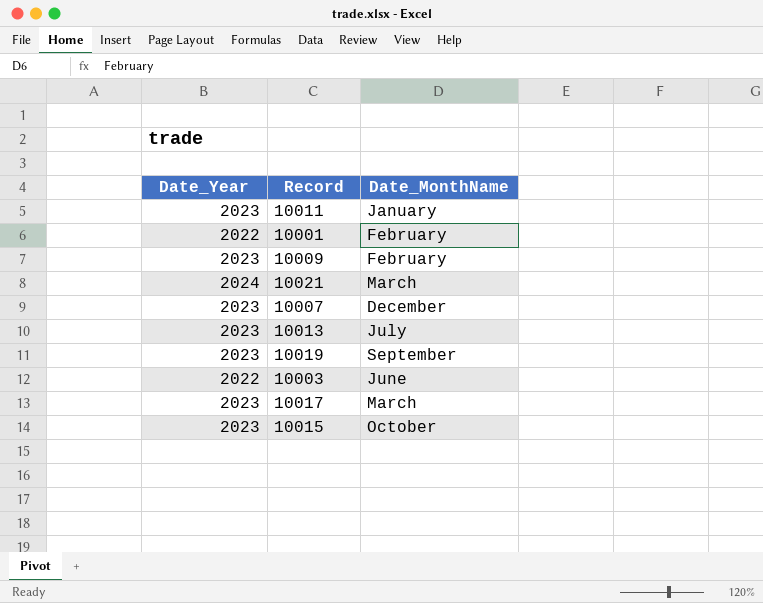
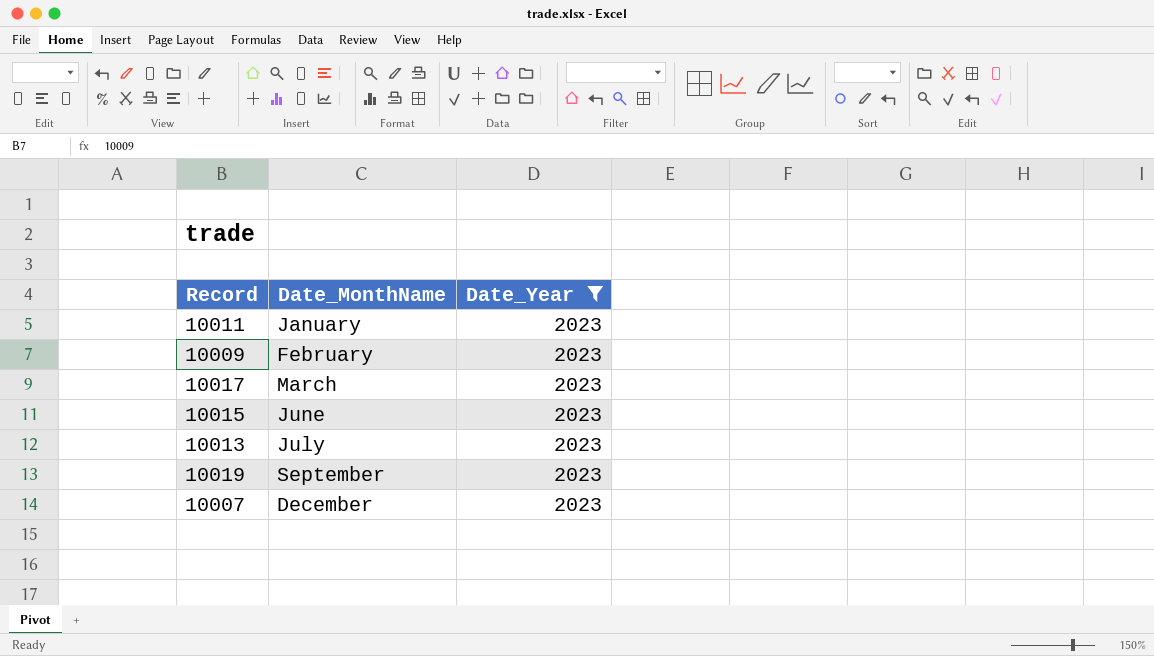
filter: none -> Date_Year = 2023
row order: none -> Date_MonthName ascending
column Date_Year | position: 1 -> 3
10015 | Date_MonthName: October -> June

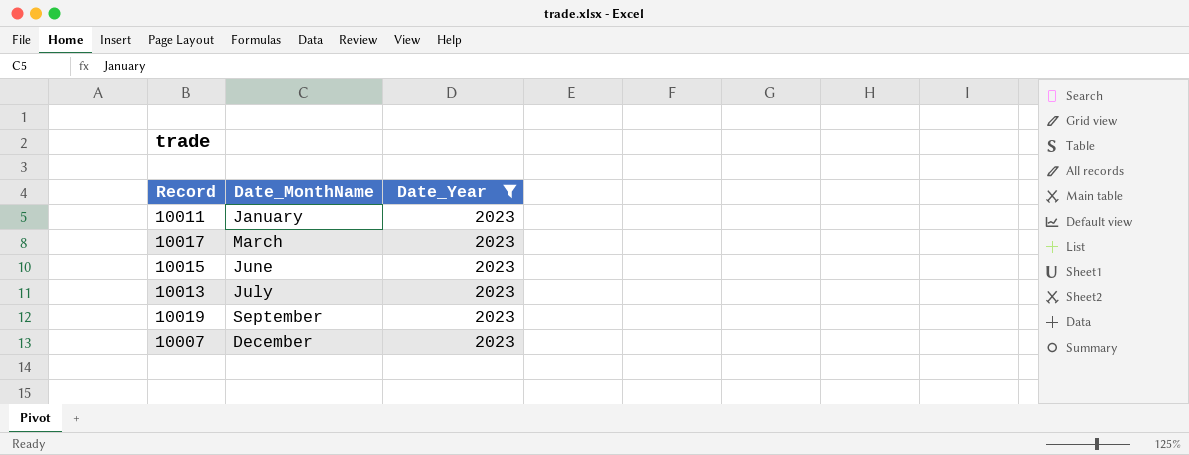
row 10009: February | 2023 -> none

